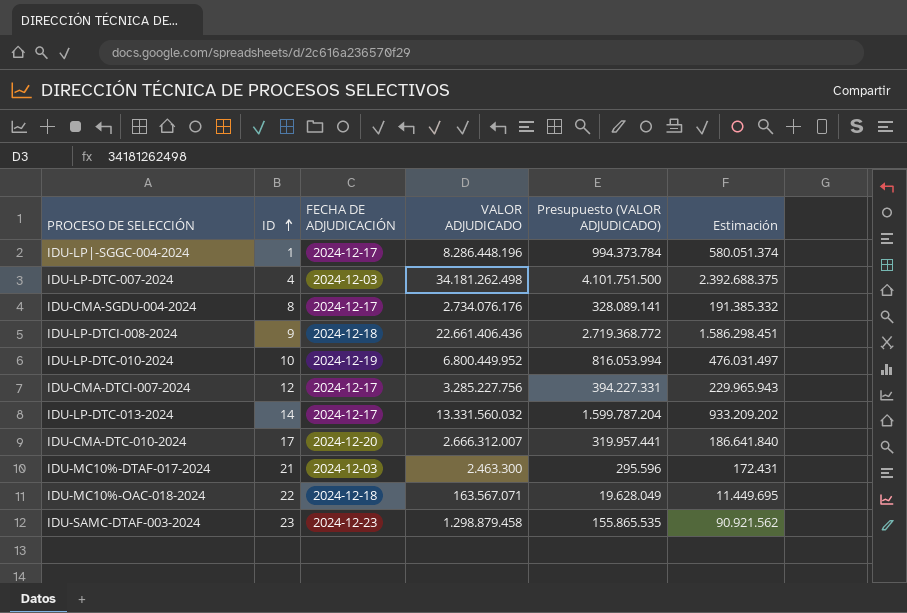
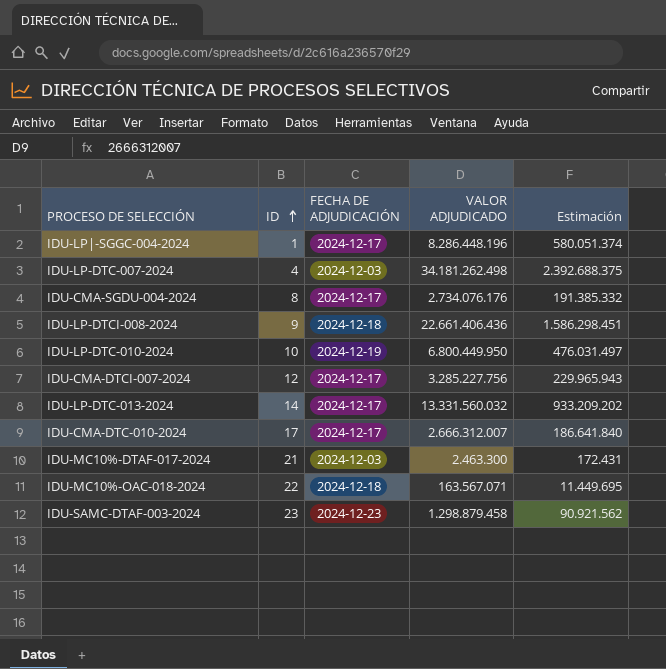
column Presupuesto (VALOR ADJUDICADO) | formula: [VALOR ADJUDICADO] * 0,12 -> none
IDU-LP-DTC-010-2024 | VALOR ADJUDICADO: 6.800.449.952 -> 6.800.449.950
IDU-CMA-DTC-010-2024 | FECHA DE ADJUDICACIÓN: 2024-12-20 -> 2024-12-17

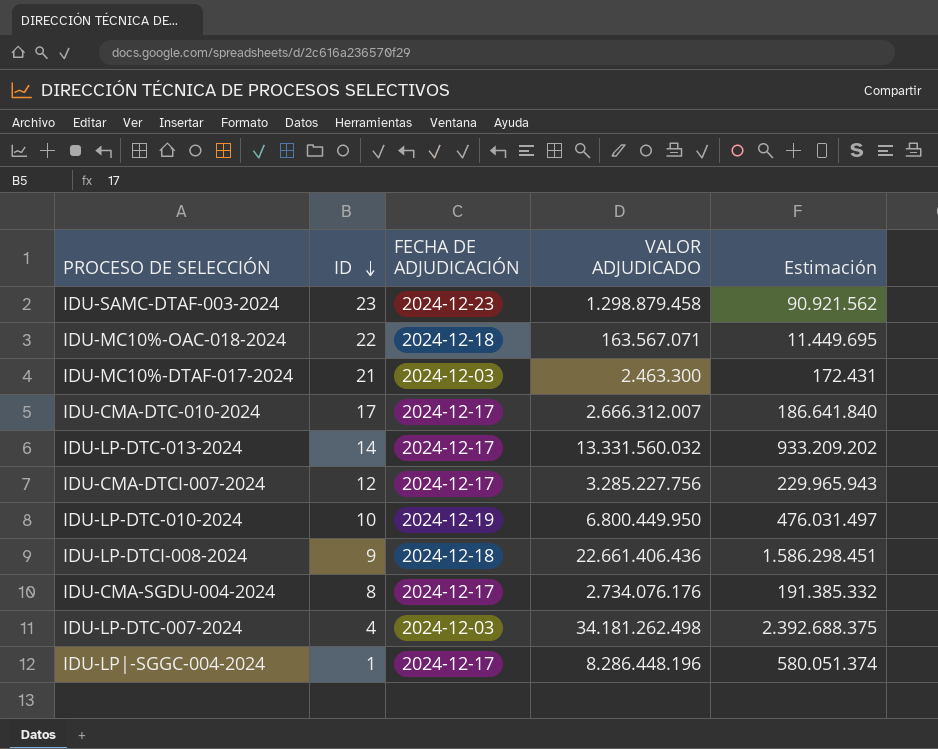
row order: ID ascending -> ID descending

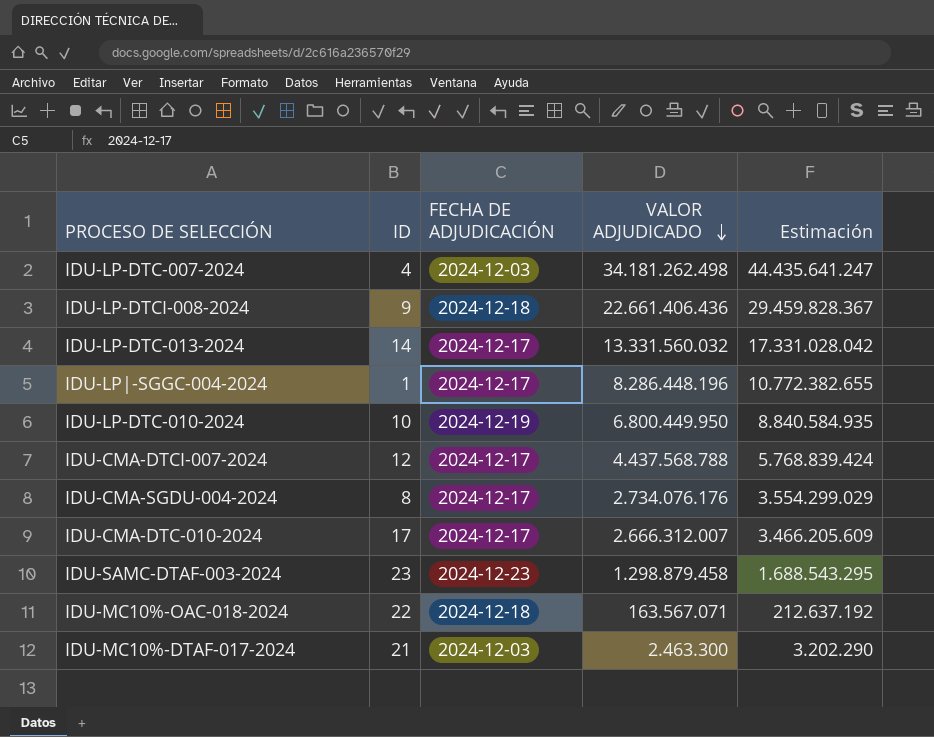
row order: ID descending -> VALOR ADJUDICADO descending
column Estimación | formula: [VALOR ADJUDICADO] * 0,07 -> [VALOR ADJUDICADO] * 1,3
IDU-CMA-DTCI-007-2024 | VALOR ADJUDICADO: 3.285.227.756 -> 4.437.568.788

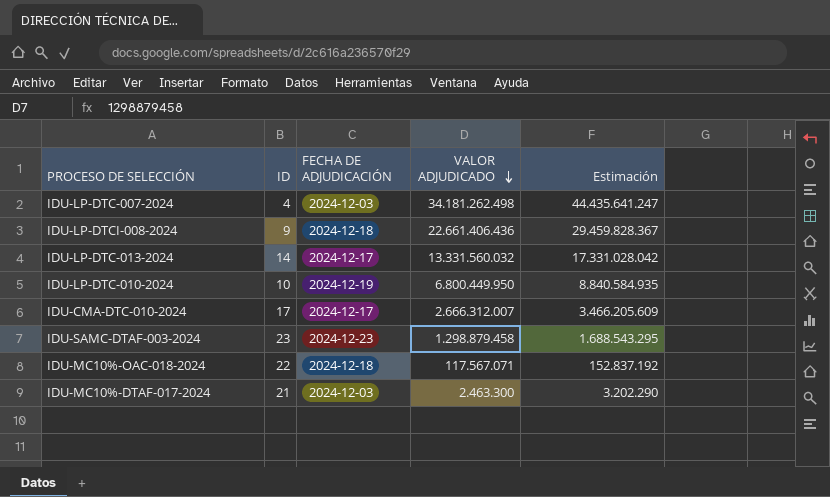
row IDU-LP|-SGGC-004-2024: 1 | 2024-12-17 | 8.286.448.196 | 10.772.382.655 -> none
row IDU-CMA-DTCI-007-2024: 12 | 2024-12-17 | 4.437.568.788 | 5.768.839.424 -> none
row IDU-CMA-SGDU-004-2024: 8 | 2024-12-17 | 2.734.076.176 | 3.554.299.029 -> none
IDU-MC10%-OAC-018-2024 | VALOR ADJUDICADO: 163.567.071 -> 117.567.071
IDU-MC10%-OAC-018-2024 | Estimación: 212.637.192 -> 152.837.192

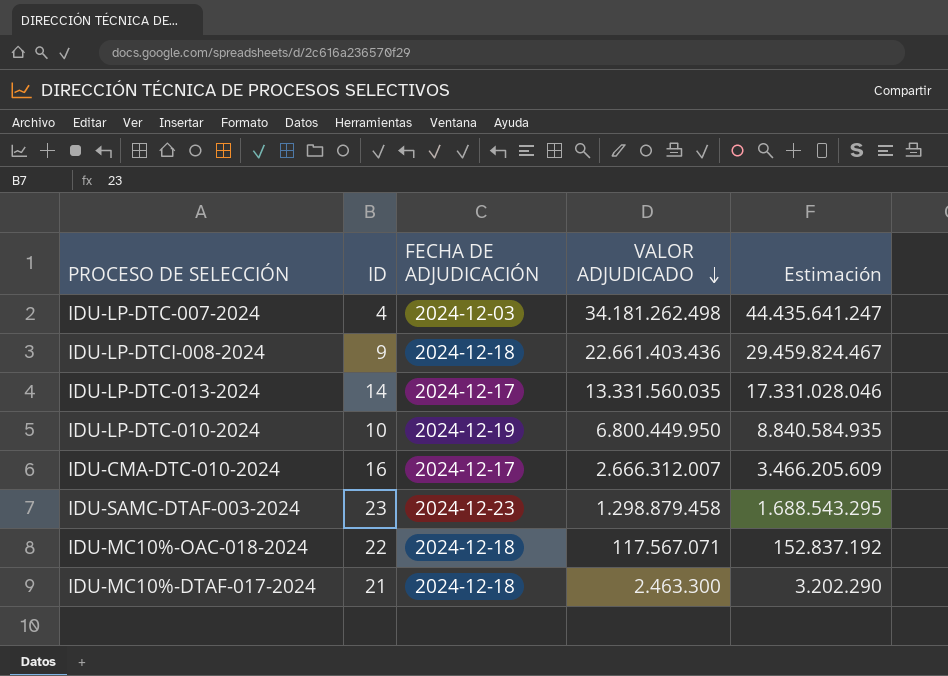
IDU-LP-DTCI-008-2024 | VALOR ADJUDICADO: 22.661.406.436 -> 22.661.403.436
IDU-LP-DTCI-008-2024 | Estimación: 29.459.828.367 -> 29.459.824.467
IDU-LP-DTC-013-2024 | VALOR ADJUDICADO: 13.331.560.032 -> 13.331.560.035
IDU-LP-DTC-013-2024 | Estimación: 17.331.028.042 -> 17.331.028.046
IDU-CMA-DTC-010-2024 | ID: 17 -> 16
IDU-MC10%-DTAF-017-2024 | FECHA DE ADJUDICACIÓN: 2024-12-03 -> 2024-12-18

